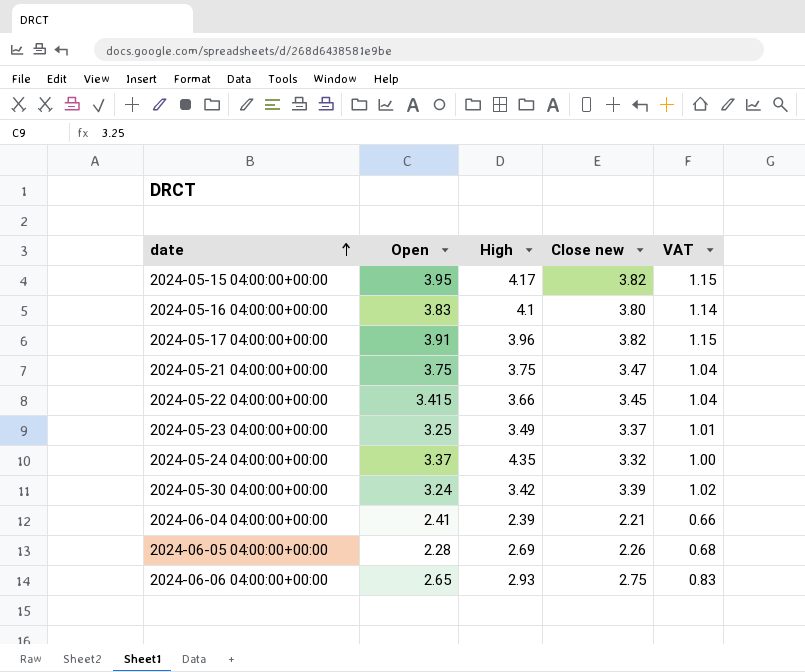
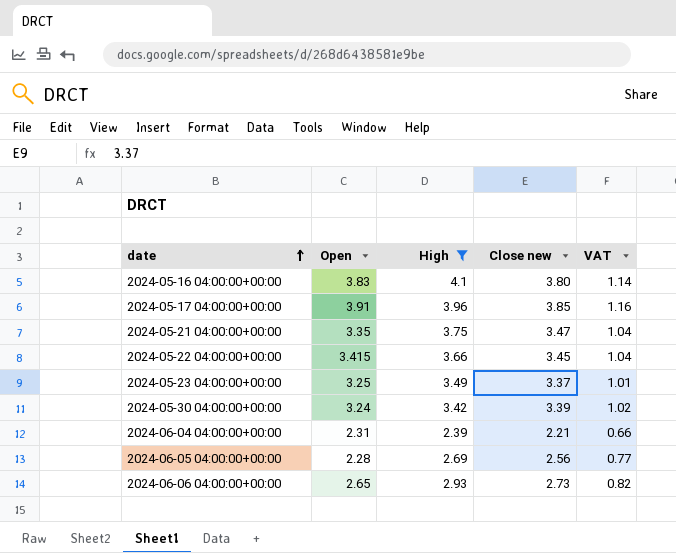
filter: none -> High <= 4.1
2024-05-17 04:00:00+00:00 | Close new: 3.82 -> 3.85
2024-05-17 04:00:00+00:00 | VAT: 1.15 -> 1.16
2024-05-21 04:00:00+00:00 | Open: 3.75 -> 3.35
2024-06-04 04:00:00+00:00 | Open: 2.41 -> 2.31
2024-06-05 04:00:00+00:00 | Close new: 2.26 -> 2.56
2024-06-05 04:00:00+00:00 | VAT: 0.68 -> 0.77
2024-06-06 04:00:00+00:00 | Close new: 2.75 -> 2.73
2024-06-06 04:00:00+00:00 | VAT: 0.83 -> 0.82

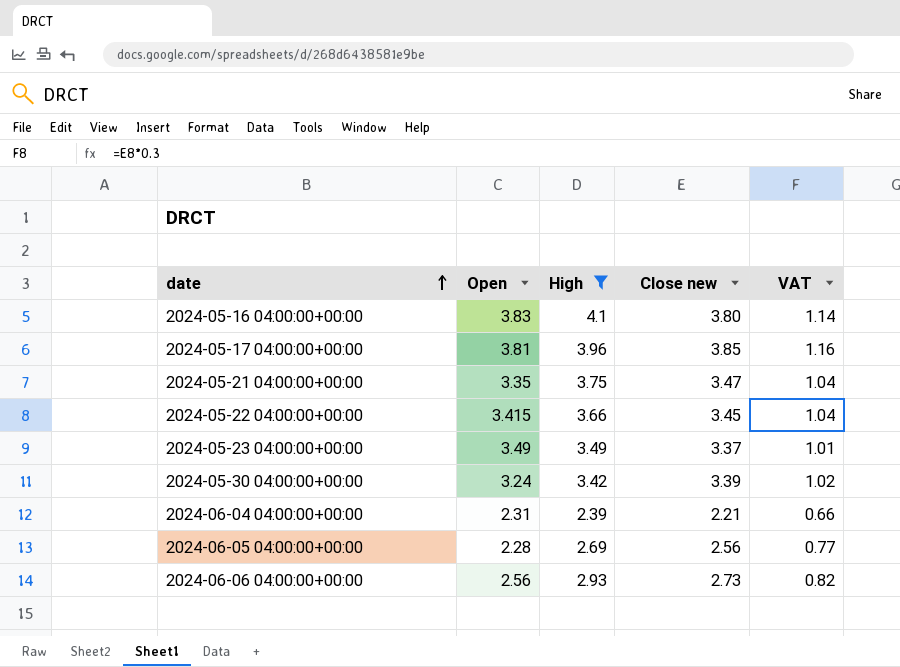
2024-05-17 04:00:00+00:00 | Open: 3.91 -> 3.81
2024-05-23 04:00:00+00:00 | Open: 3.25 -> 3.49
2024-06-06 04:00:00+00:00 | Open: 2.65 -> 2.56

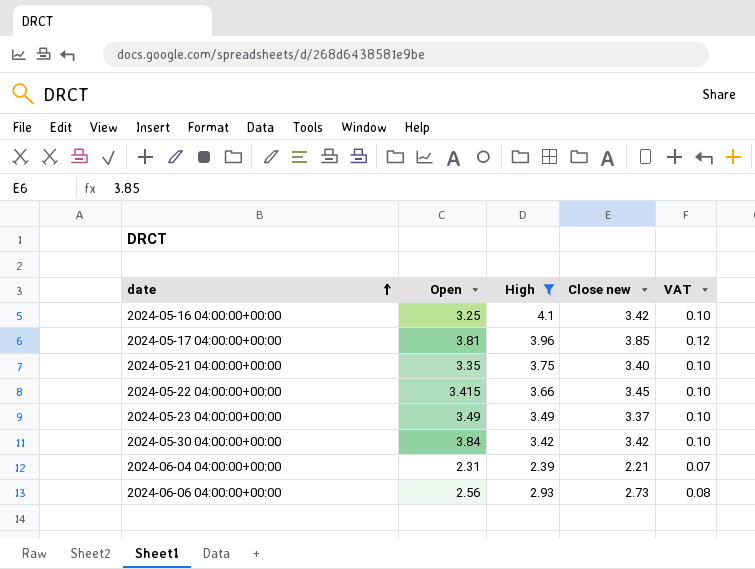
column VAT | formula: [Close new] * 0.3 -> [Close new] * 0.03
row 2024-06-05 04:00:00+00:00: 2.28 | 2.69 | 2.56 | 0.77 -> none
2024-05-16 04:00:00+00:00 | Open: 3.83 -> 3.25
2024-05-16 04:00:00+00:00 | Close new: 3.80 -> 3.42
2024-05-21 04:00:00+00:00 | Close new: 3.47 -> 3.40
2024-05-30 04:00:00+00:00 | Open: 3.24 -> 3.84
2024-05-30 04:00:00+00:00 | Close new: 3.39 -> 3.42

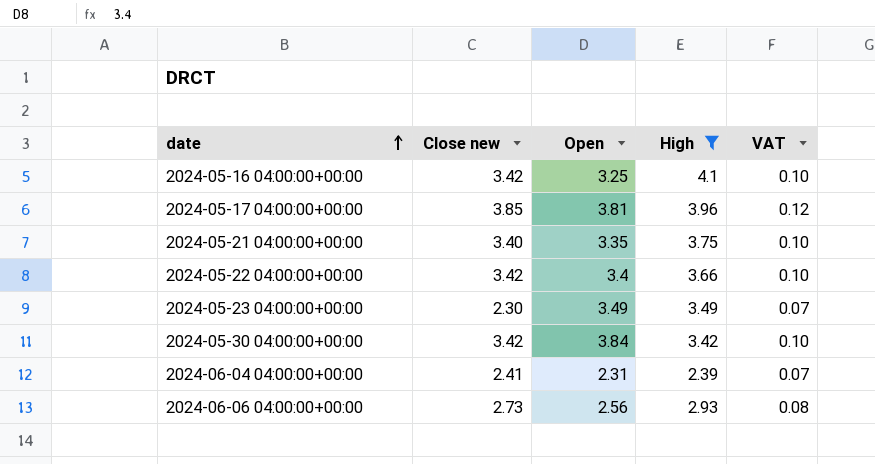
column Close new | position: 4 -> 2
2024-05-22 04:00:00+00:00 | Close new: 3.45 -> 3.42
2024-05-22 04:00:00+00:00 | Open: 3.415 -> 3.4
2024-05-23 04:00:00+00:00 | Close new: 3.37 -> 2.30
2024-05-23 04:00:00+00:00 | VAT: 0.10 -> 0.07
2024-06-04 04:00:00+00:00 | Close new: 2.21 -> 2.41

